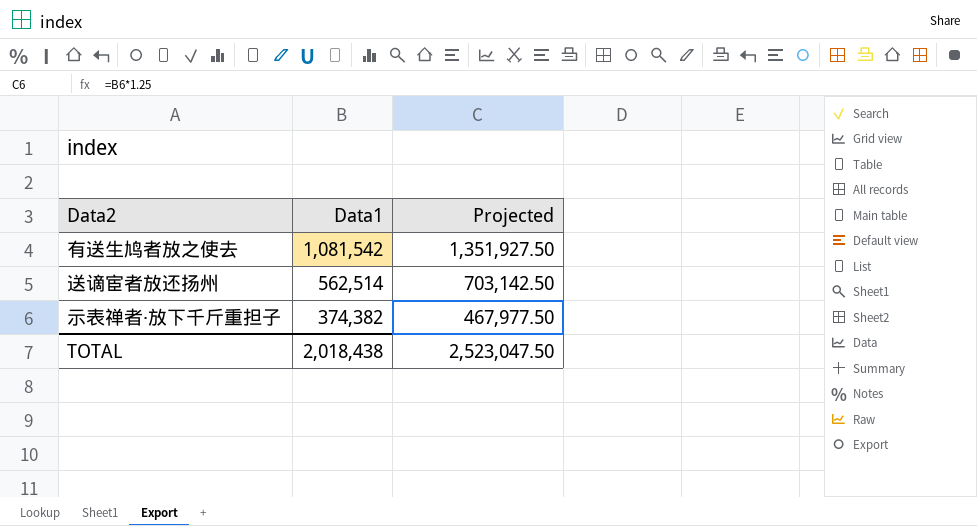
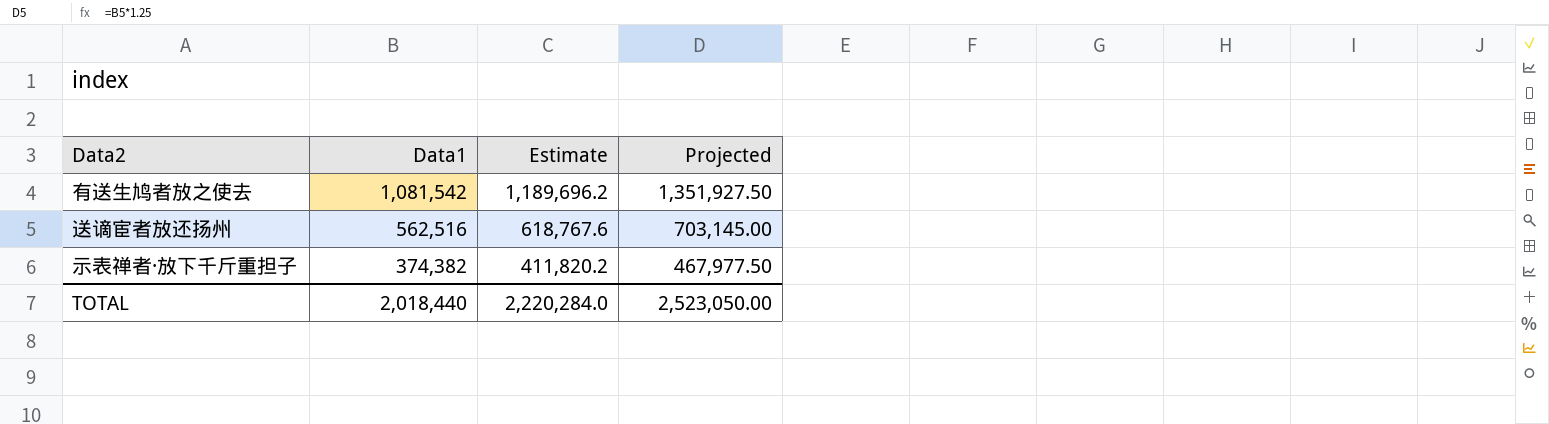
column Estimate | formula: none -> [Data1] * 1.1
送谪宦者放还扬州 | Data1: 562,514 -> 562,516
送谪宦者放还扬州 | Projected: 703,142.50 -> 703,145.00
TOTAL | Data1: 2,018,438 -> 2,018,440
TOTAL | Projected: 2,523,047.50 -> 2,523,050.00

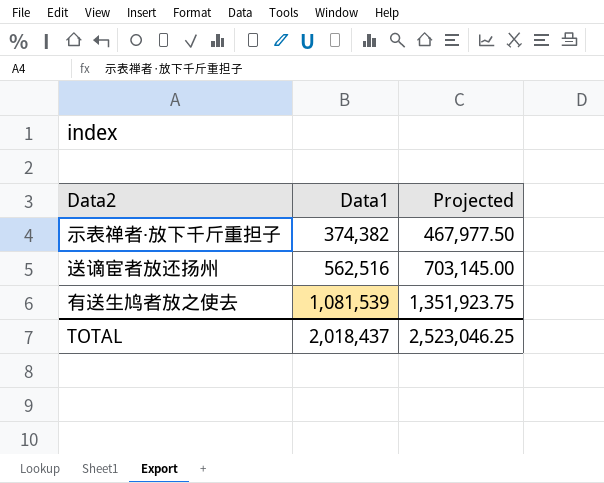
row order: Data1 descending -> Data1 ascending
column Estimate | formula: [Data1] * 1.1 -> none
有送生鸠者放之使去 | Data1: 1,081,542 -> 1,081,539
有送生鸠者放之使去 | Projected: 1,351,927.50 -> 1,351,923.75
TOTAL | Data1: 2,018,440 -> 2,018,437
TOTAL | Projected: 2,523,050.00 -> 2,523,046.25

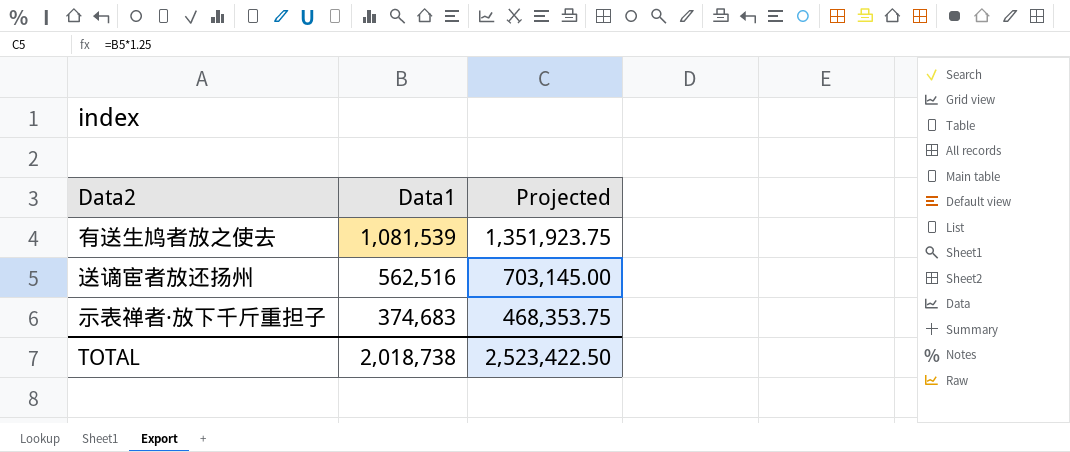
row order: Data1 ascending -> Data1 descending
示表禅者·放下千斤重担子 | Data1: 374,382 -> 374,683
示表禅者·放下千斤重担子 | Projected: 467,977.50 -> 468,353.75
TOTAL | Data1: 2,018,437 -> 2,018,738
TOTAL | Projected: 2,523,046.25 -> 2,523,422.50

